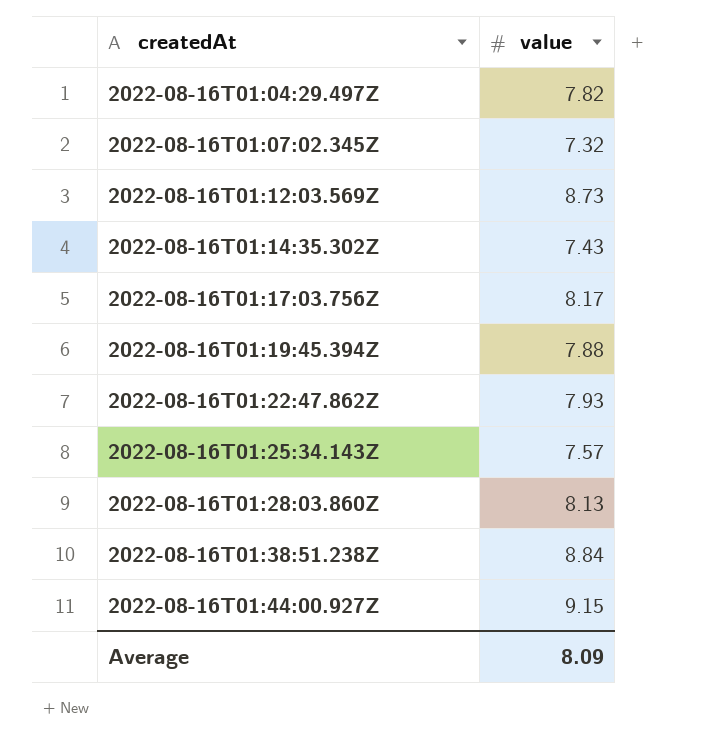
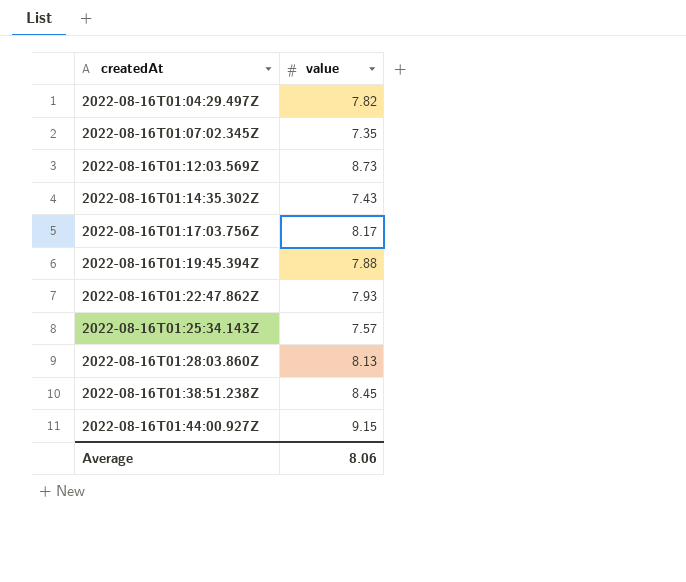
2022-08-16T01:07:02.345Z | value: 7.32 -> 7.35
2022-08-16T01:38:51.238Z | value: 8.84 -> 8.45
Average | value: 8.09 -> 8.06

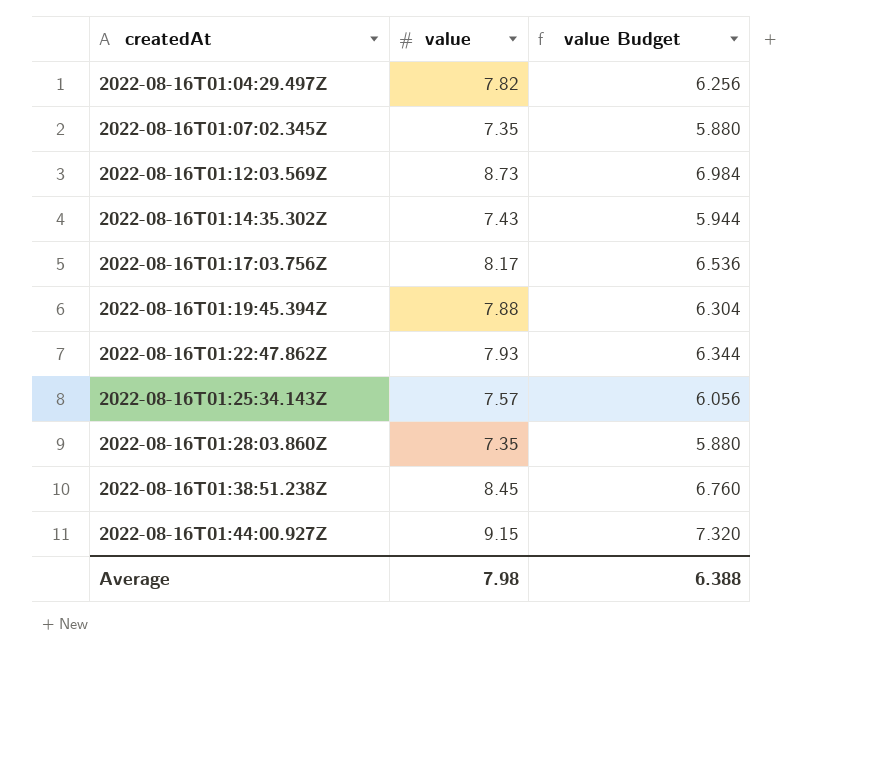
column value Budget | formula: none -> [value] * 0.8
2022-08-16T01:28:03.860Z | value: 8.13 -> 7.35
Average | value: 8.06 -> 7.98

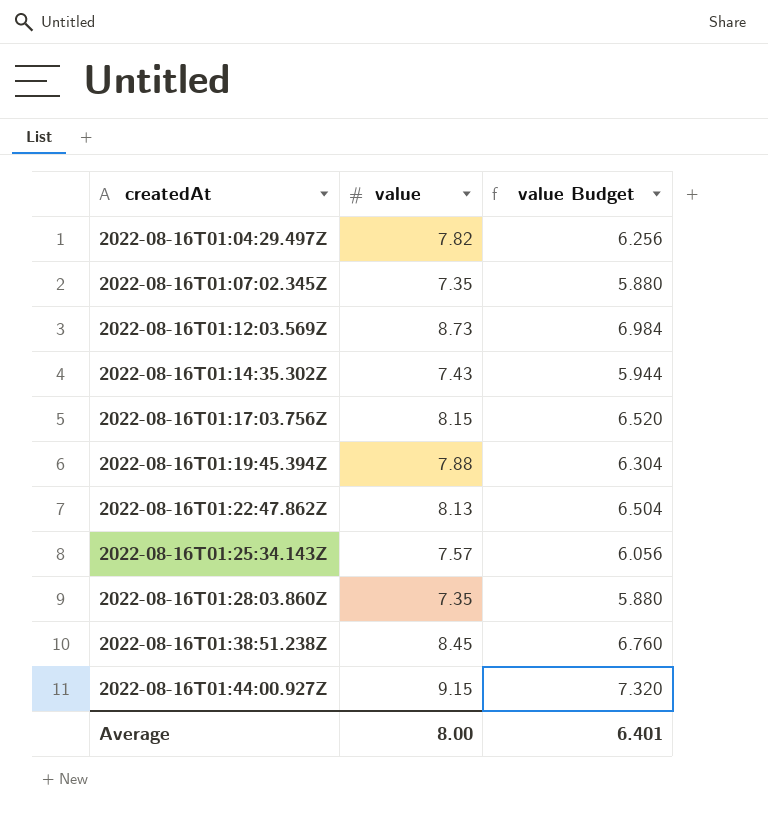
2022-08-16T01:17:03.756Z | value: 8.17 -> 8.15
2022-08-16T01:17:03.756Z | value Budget: 6.536 -> 6.520
2022-08-16T01:22:47.862Z | value: 7.93 -> 8.13
2022-08-16T01:22:47.862Z | value Budget: 6.344 -> 6.504
Average | value: 7.98 -> 8.00
Average | value Budget: 6.388 -> 6.401

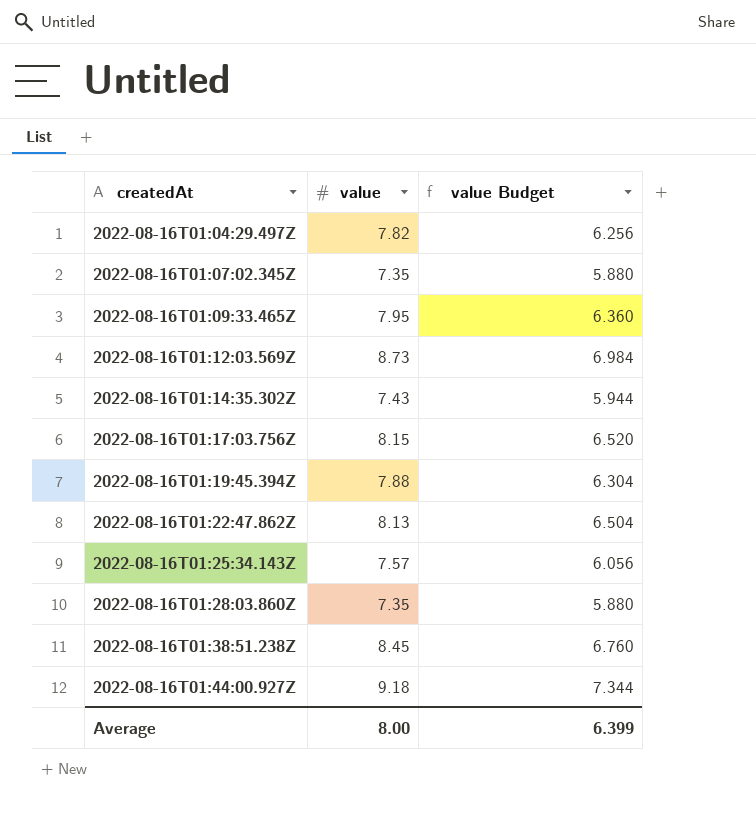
row 2022-08-16T01:09:33.465Z: none -> 7.95 | 6.360
2022-08-16T01:44:00.927Z | value: 9.15 -> 9.18
2022-08-16T01:44:00.927Z | value Budget: 7.320 -> 7.344
Average | value Budget: 6.401 -> 6.399

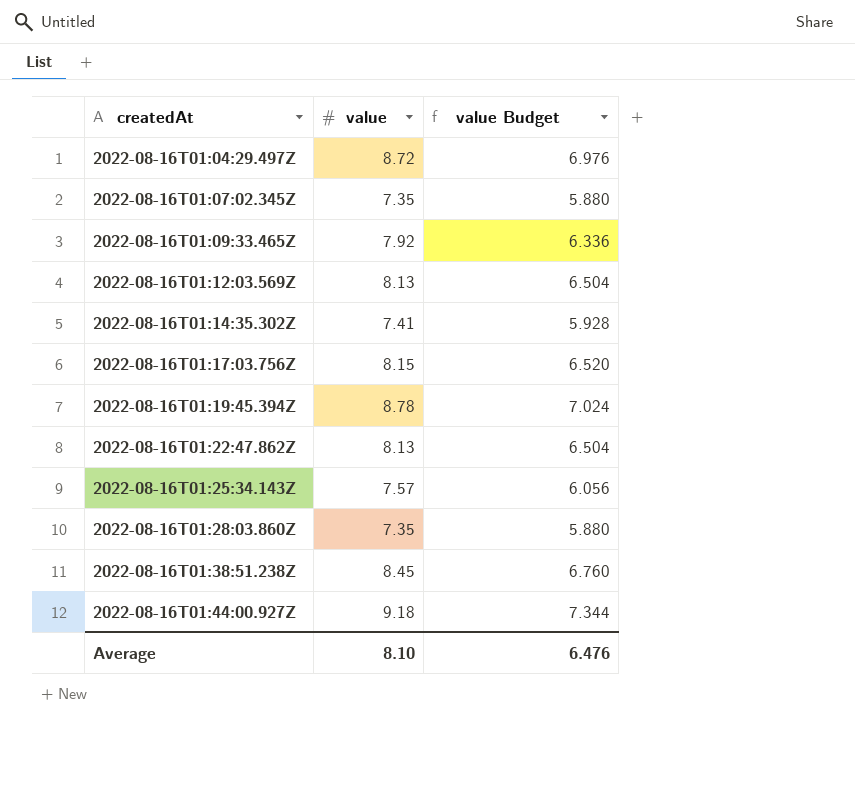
2022-08-16T01:04:29.497Z | value: 7.82 -> 8.72
2022-08-16T01:04:29.497Z | value Budget: 6.256 -> 6.976
2022-08-16T01:09:33.465Z | value: 7.95 -> 7.92
2022-08-16T01:09:33.465Z | value Budget: 6.360 -> 6.336
2022-08-16T01:12:03.569Z | value: 8.73 -> 8.13
2022-08-16T01:12:03.569Z | value Budget: 6.984 -> 6.504
2022-08-16T01:14:35.302Z | value: 7.43 -> 7.41
2022-08-16T01:14:35.302Z | value Budget: 5.944 -> 5.928
2022-08-16T01:19:45.394Z | value: 7.88 -> 8.78
2022-08-16T01:19:45.394Z | value Budget: 6.304 -> 7.024
Average | value: 8.00 -> 8.10
Average | value Budget: 6.399 -> 6.476

